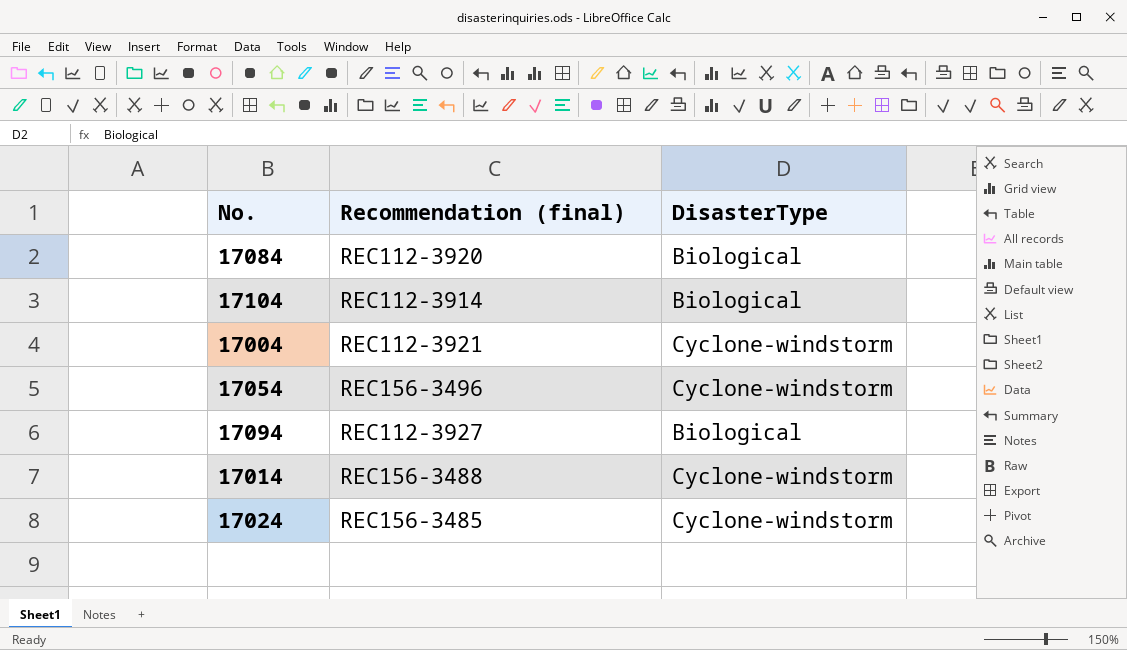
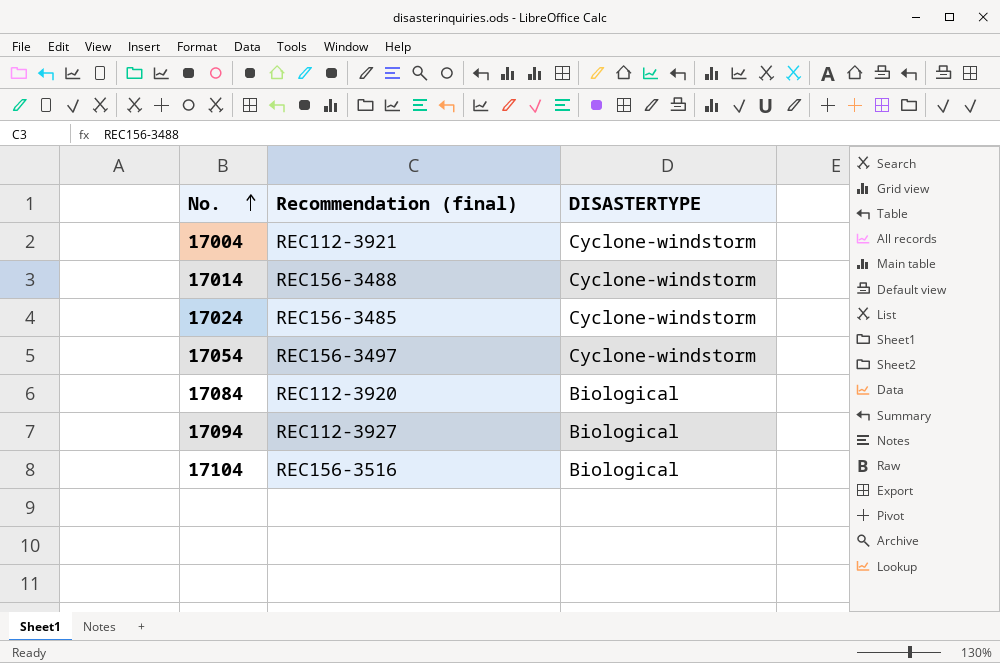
row order: none -> No. ascending
column name: DisasterType -> DISASTERTYPE
17054 | Recommendation (final): REC156-3496 -> REC156-3497
17104 | Recommendation (final): REC112-3914 -> REC156-3516

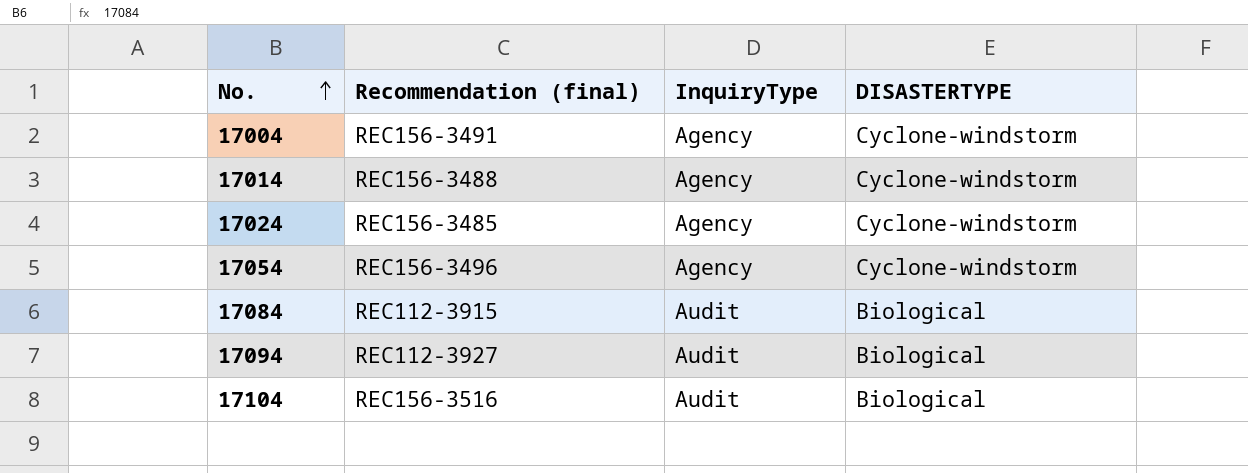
column InquiryType | position: none -> 3
17004 | Recommendation (final): REC112-3921 -> REC156-3491
17054 | Recommendation (final): REC156-3497 -> REC156-3496
17084 | Recommendation (final): REC112-3920 -> REC112-3915

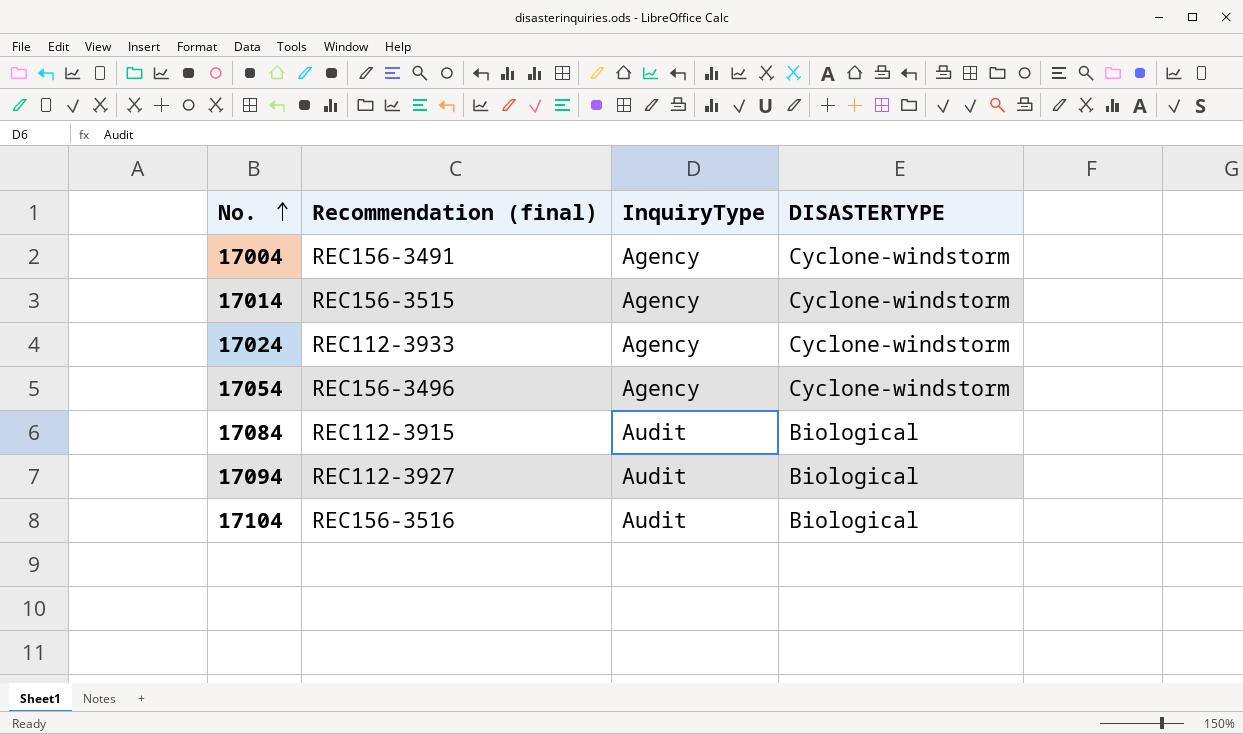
17014 | Recommendation (final): REC156-3488 -> REC156-3515
17024 | Recommendation (final): REC156-3485 -> REC112-3933

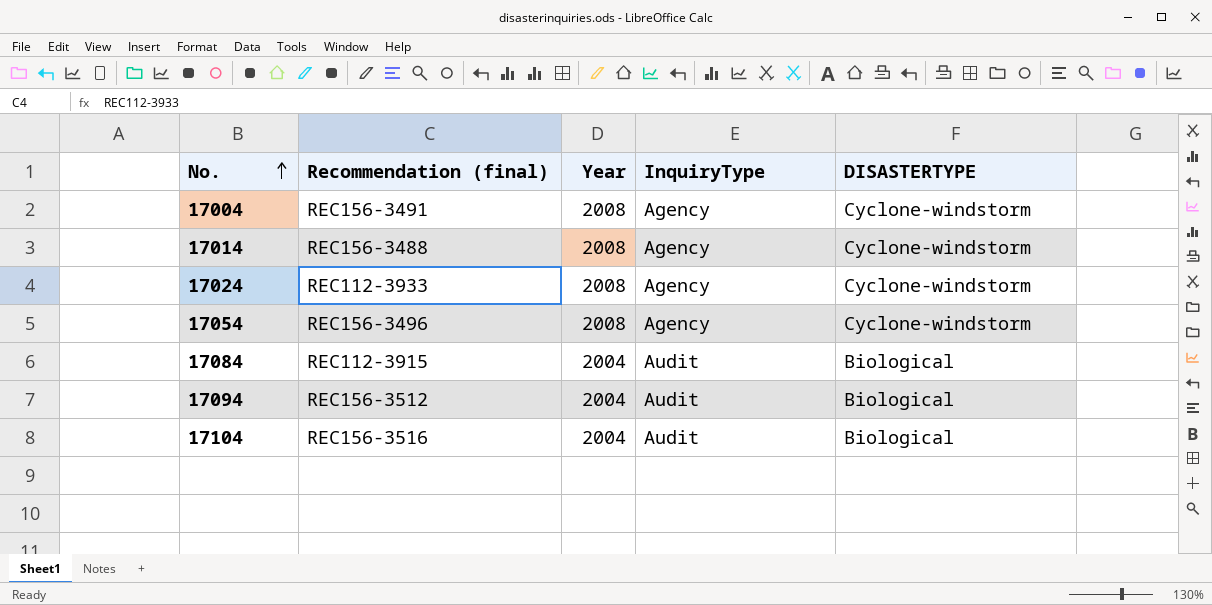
column Year | position: none -> 3
17014 | Recommendation (final): REC156-3515 -> REC156-3488
17094 | Recommendation (final): REC112-3927 -> REC156-3512

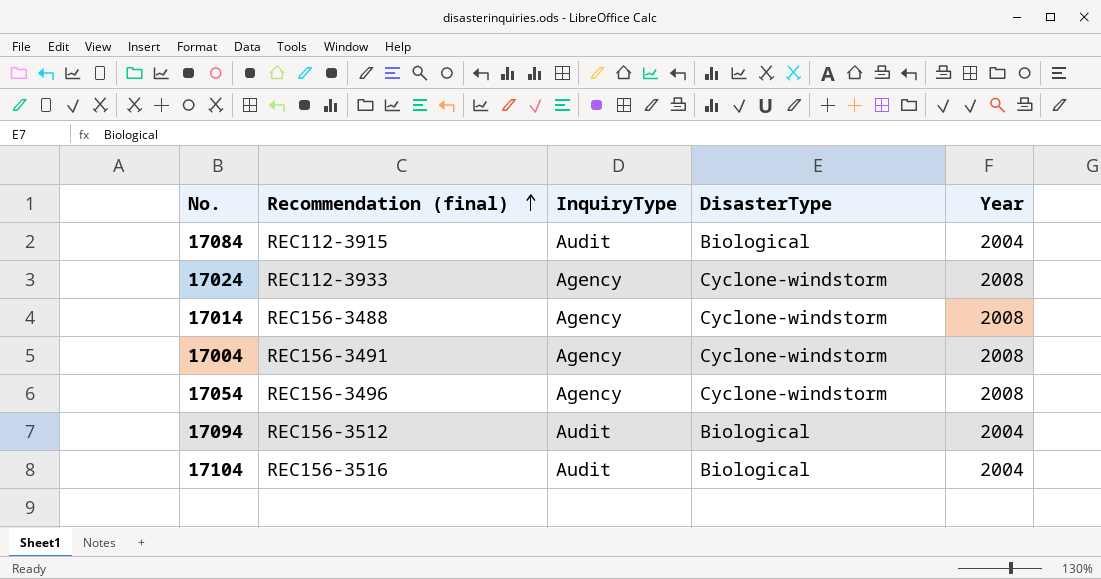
row order: No. ascending -> Recommendation (final) ascending
column name: DISASTERTYPE -> DisasterType
column Year | position: 3 -> 5

